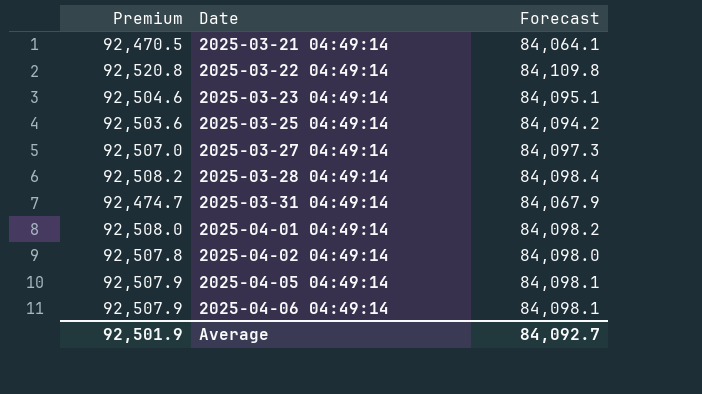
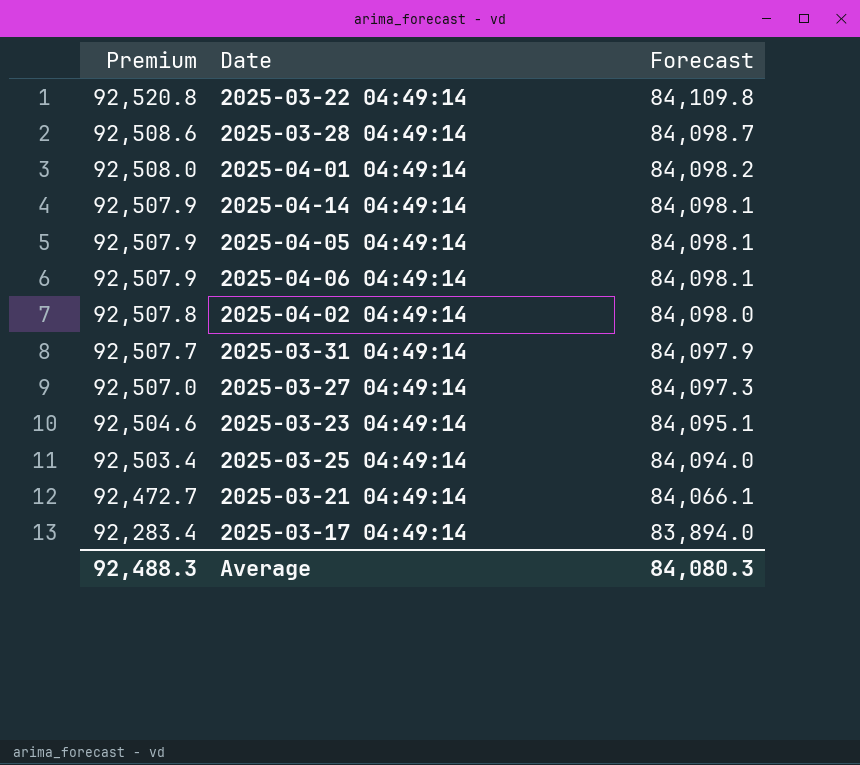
row order: Date ascending -> Premium descending
2025-03-28 04:49:14 | Premium: 92,508.2 -> 92,508.6
2025-03-28 04:49:14 | Forecast: 84,098.4 -> 84,098.7
row 2025-04-14 04:49:14: none -> 92,507.9 | 84,098.1
2025-03-31 04:49:14 | Premium: 92,474.7 -> 92,507.7
2025-03-31 04:49:14 | Forecast: 84,067.9 -> 84,097.9
2025-03-25 04:49:14 | Premium: 92,503.6 -> 92,503.4
2025-03-25 04:49:14 | Forecast: 84,094.2 -> 84,094.0
2025-03-21 04:49:14 | Premium: 92,470.5 -> 92,472.7
2025-03-21 04:49:14 | Forecast: 84,064.1 -> 84,066.1
row 2025-03-17 04:49:14: none -> 92,283.4 | 83,894.0
Average | Premium: 92,501.9 -> 92,488.3
Average | Forecast: 84,092.7 -> 84,080.3

